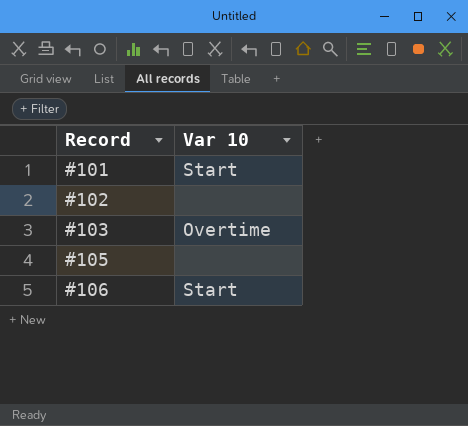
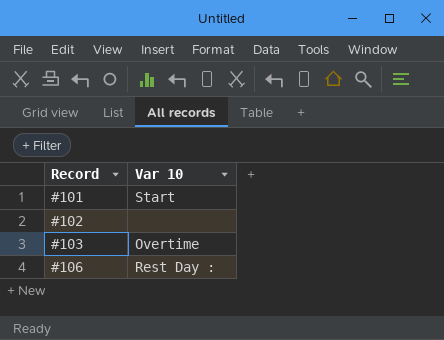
row #105: none -> none
#106 | Var 10: Start -> Rest Day :

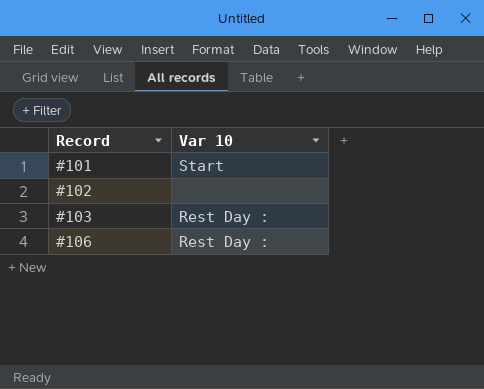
#103 | Var 10: Overtime -> Rest Day :

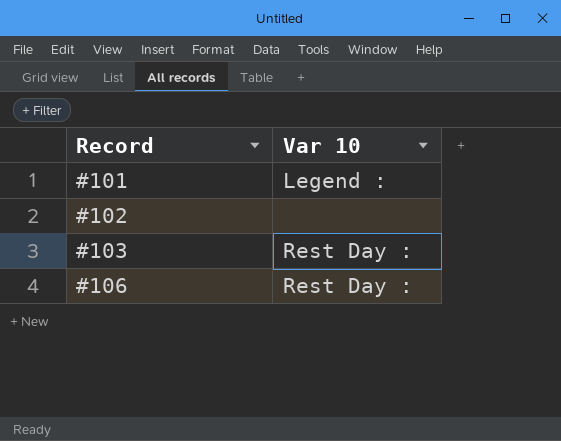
#101 | Var 10: Start -> Legend :

